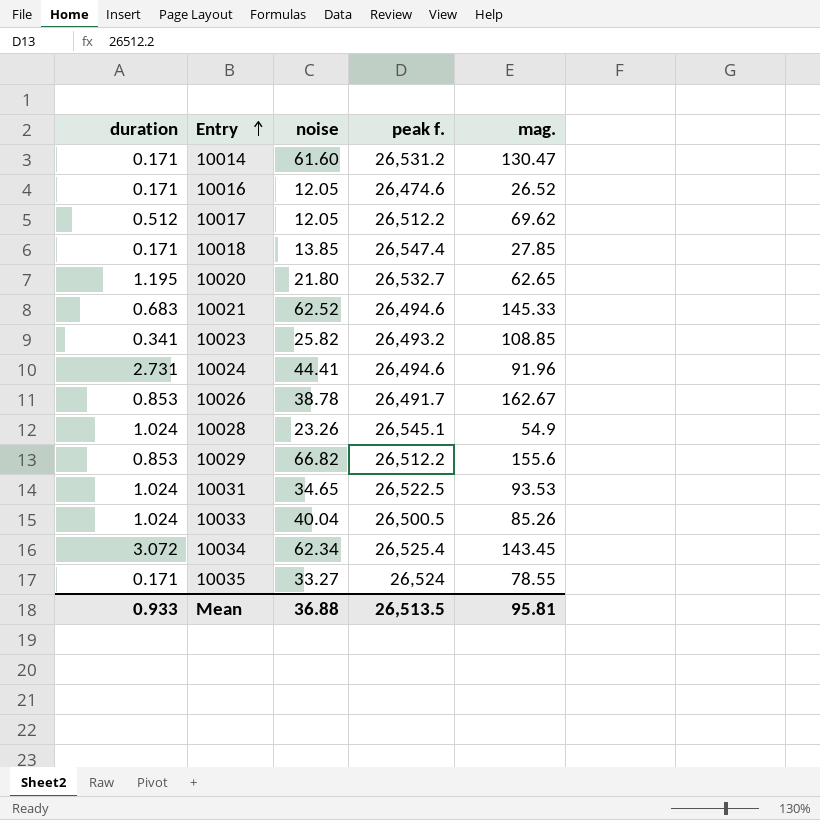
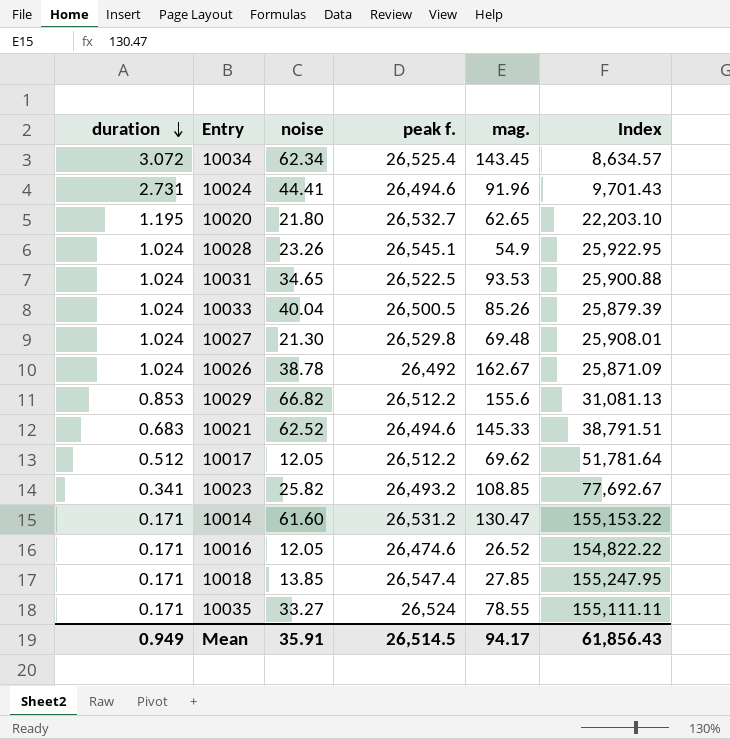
row order: Entry ascending -> duration descending
column Index | formula: none -> [peak f.] / [duration]
row 10027: none -> 1.024 | 21.30 | 26,529.8 | 69.48 | 25,908.01
10026 | duration: 0.853 -> 1.024
10026 | peak f.: 26,491.7 -> 26,492
Mean | duration: 0.933 -> 0.949
Mean | noise: 36.88 -> 35.91
Mean | peak f.: 26,513.5 -> 26,514.5
Mean | mag.: 95.81 -> 94.17

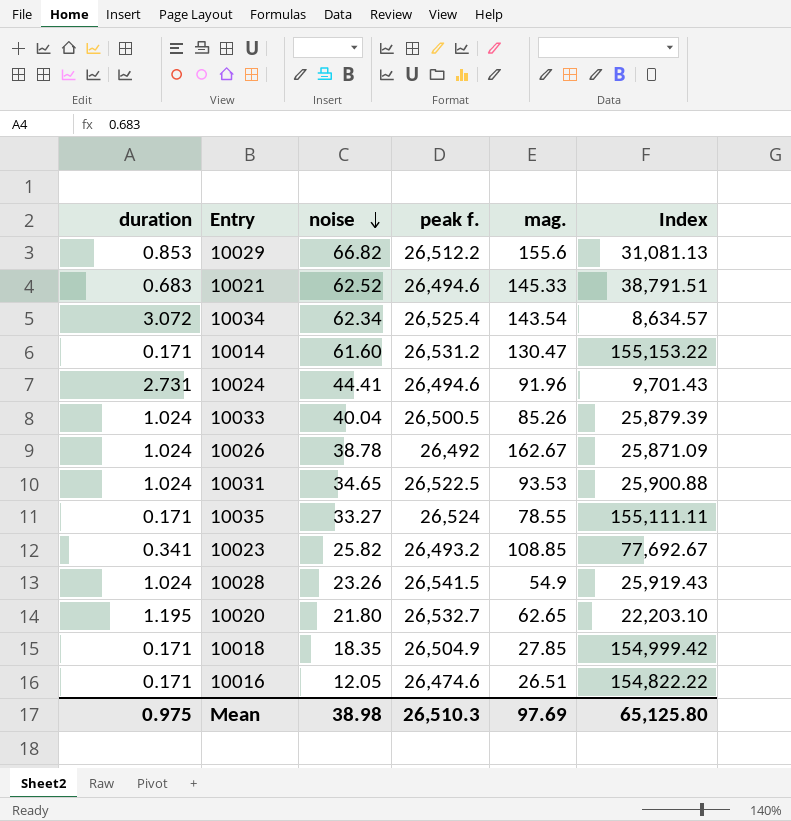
row order: duration descending -> noise descending
row 10027: 1.024 | 21.30 | 26,529.8 | 69.48 | 25,908.01 -> none
row 10017: 0.512 | 12.05 | 26,512.2 | 69.62 | 51,781.64 -> none
10034 | mag.: 143.45 -> 143.54
10028 | peak f.: 26,545.1 -> 26,541.5
10028 | Index: 25,922.95 -> 25,919.43
10018 | noise: 13.85 -> 18.35
10018 | peak f.: 26,547.4 -> 26,504.9
10018 | Index: 155,247.95 -> 154,999.42
10016 | mag.: 26.52 -> 26.51
Mean | duration: 0.949 -> 0.975
Mean | noise: 35.91 -> 38.98
Mean | peak f.: 26,514.5 -> 26,510.3
Mean | mag.: 94.17 -> 97.69
Mean | Index: 61,856.43 -> 65,125.80

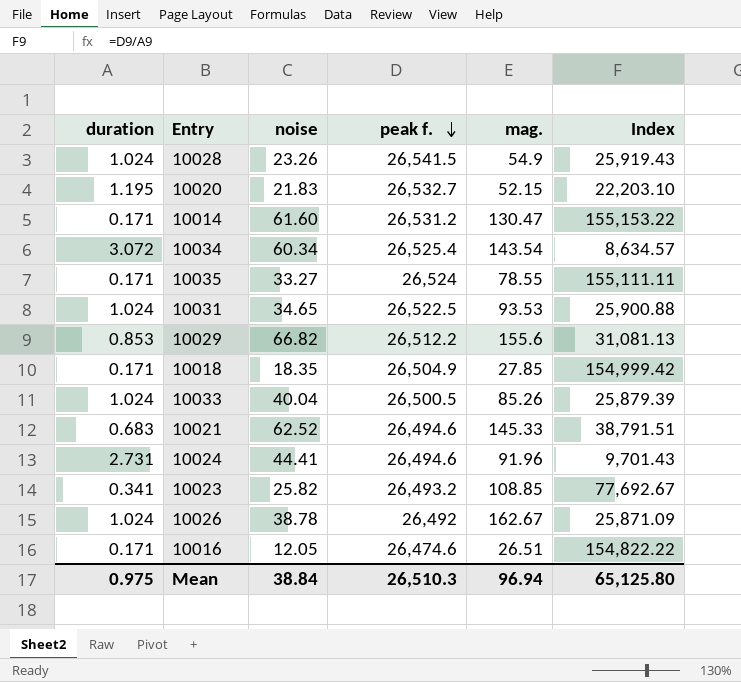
row order: noise descending -> peak f. descending
10020 | noise: 21.80 -> 21.83
10020 | mag.: 62.65 -> 52.15
10034 | noise: 62.34 -> 60.34
Mean | noise: 38.98 -> 38.84
Mean | mag.: 97.69 -> 96.94

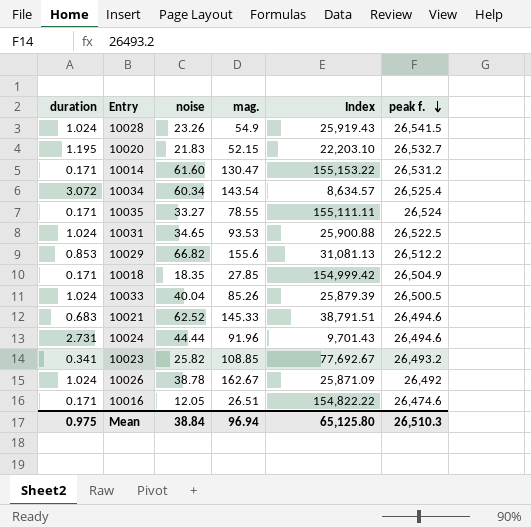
column peak f. | position: 4 -> 6
10024 | noise: 44.41 -> 44.44

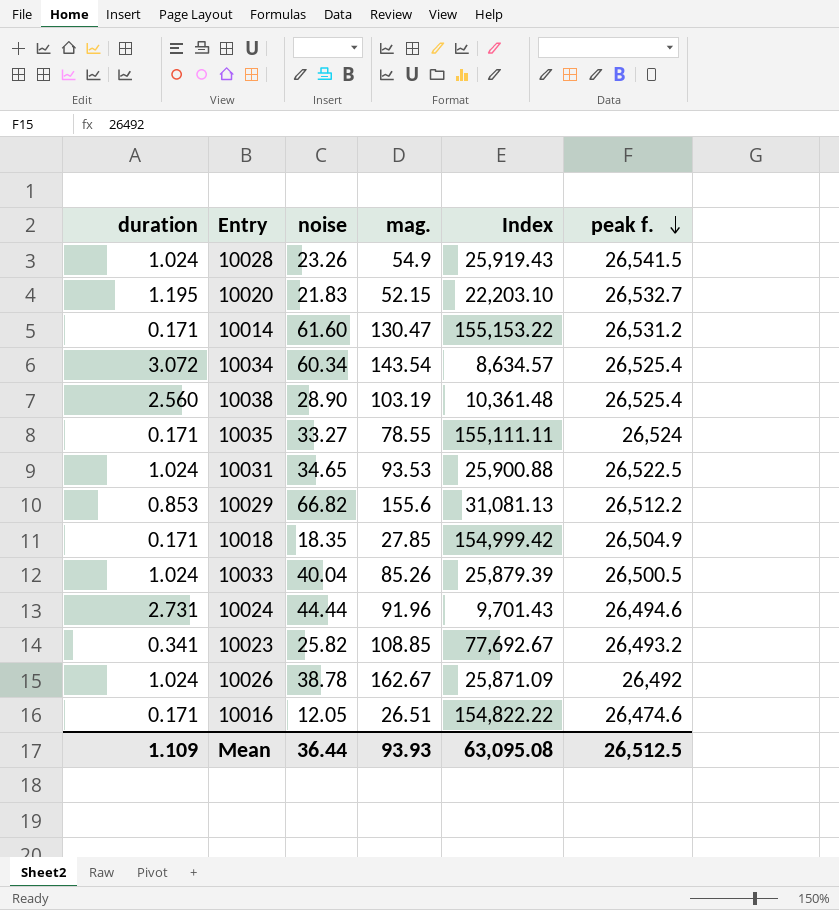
row 10021: 0.683 | 62.52 | 145.33 | 38,791.51 | 26,494.6 -> none
row 10038: none -> 2.560 | 28.90 | 103.19 | 10,361.48 | 26,525.4
Mean | duration: 0.975 -> 1.109
Mean | noise: 38.84 -> 36.44
Mean | mag.: 96.94 -> 93.93
Mean | Index: 65,125.80 -> 63,095.08
Mean | peak f.: 26,510.3 -> 26,512.5

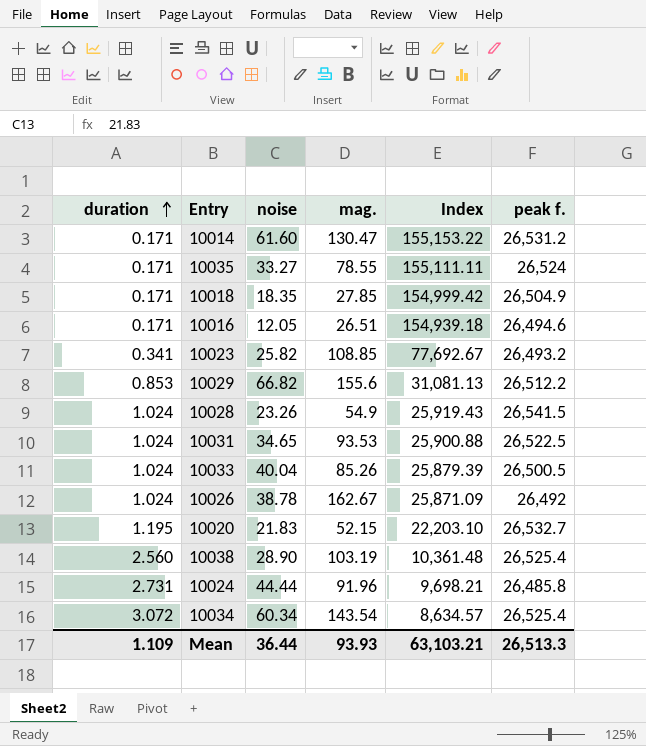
row order: peak f. descending -> duration ascending
10016 | Index: 154,822.22 -> 154,939.18
10016 | peak f.: 26,474.6 -> 26,494.6
10024 | Index: 9,701.43 -> 9,698.21
10024 | peak f.: 26,494.6 -> 26,485.8
Mean | Index: 63,095.08 -> 63,103.21
Mean | peak f.: 26,512.5 -> 26,513.3

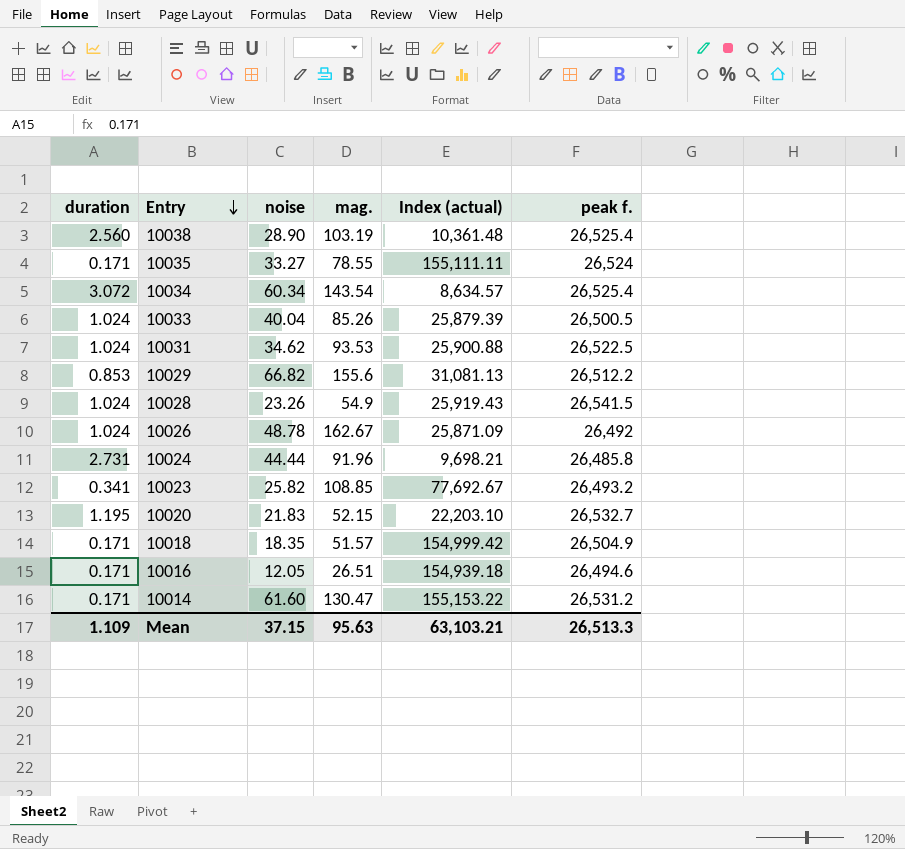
row order: duration ascending -> Entry descending
column name: Index -> Index (actual)
10031 | noise: 34.65 -> 34.62
10026 | noise: 38.78 -> 48.78
10018 | mag.: 27.85 -> 51.57
Mean | noise: 36.44 -> 37.15
Mean | mag.: 93.93 -> 95.63

